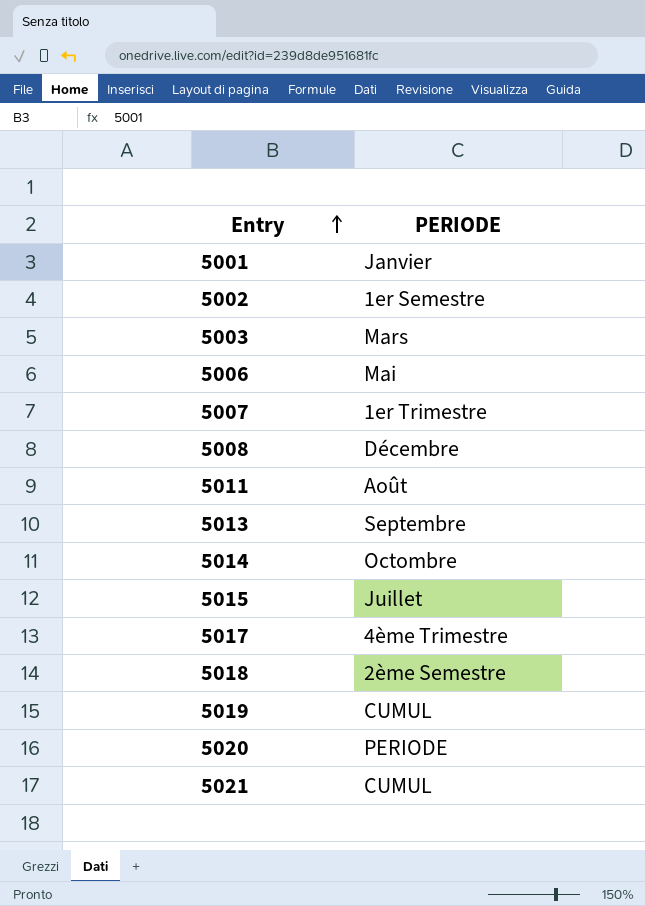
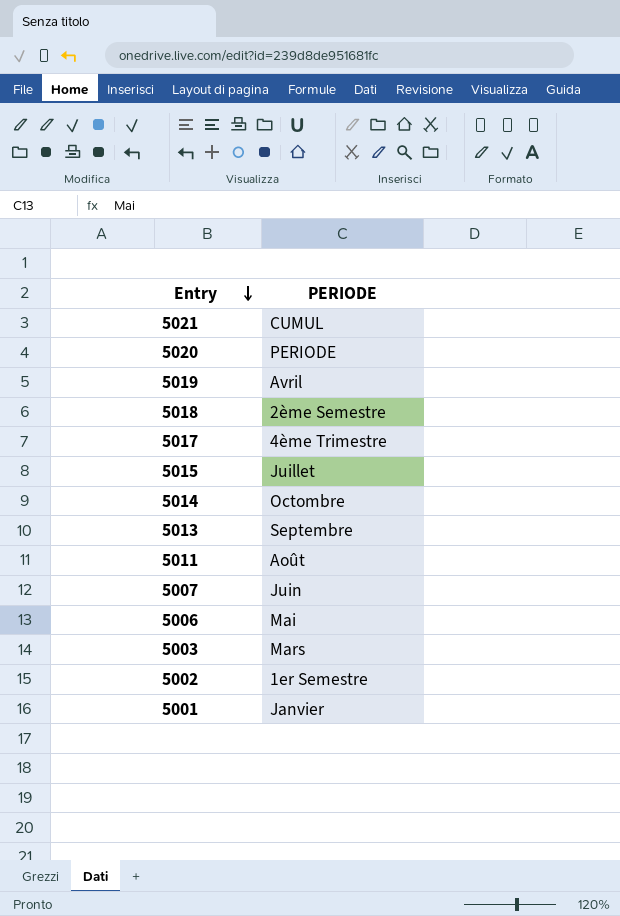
row order: Entry ascending -> Entry descending
row 5008: Décembre -> none
5019 | PERIODE: CUMUL -> Avril
5007 | PERIODE: 1er Trimestre -> Juin

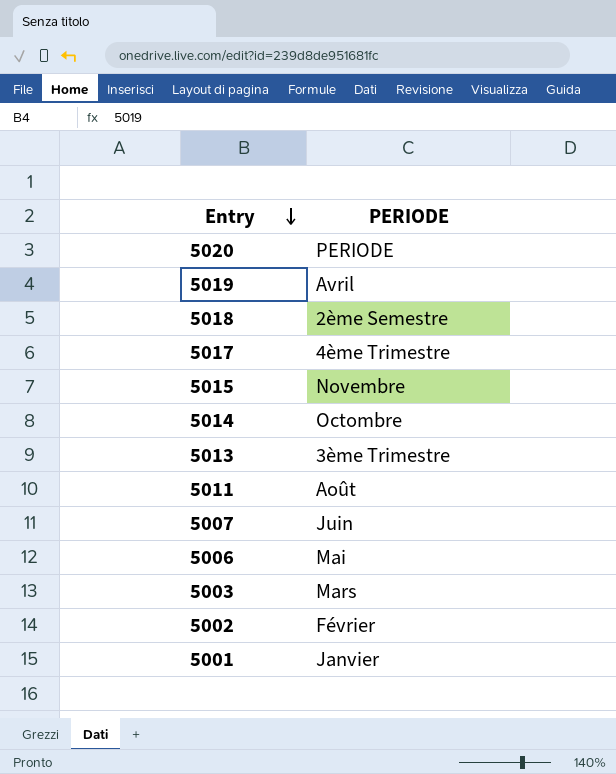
row 5021: CUMUL -> none
5015 | PERIODE: Juillet -> Novembre
5013 | PERIODE: Septembre -> 3ème Trimestre
5002 | PERIODE: 1er Semestre -> Février

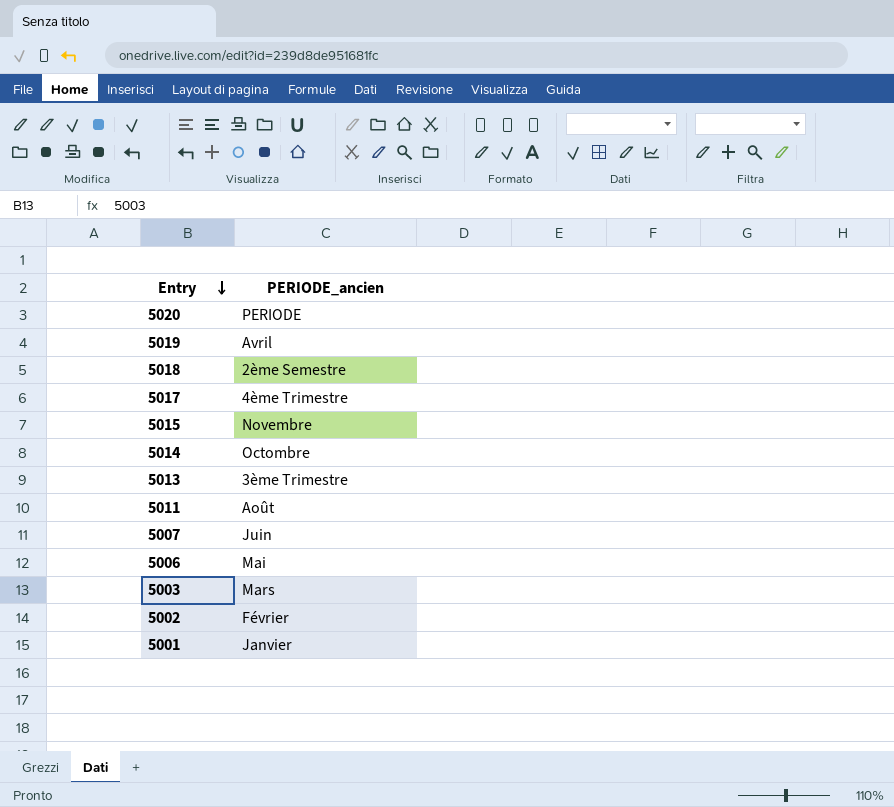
column name: PERIODE -> PERIODE_ancien

